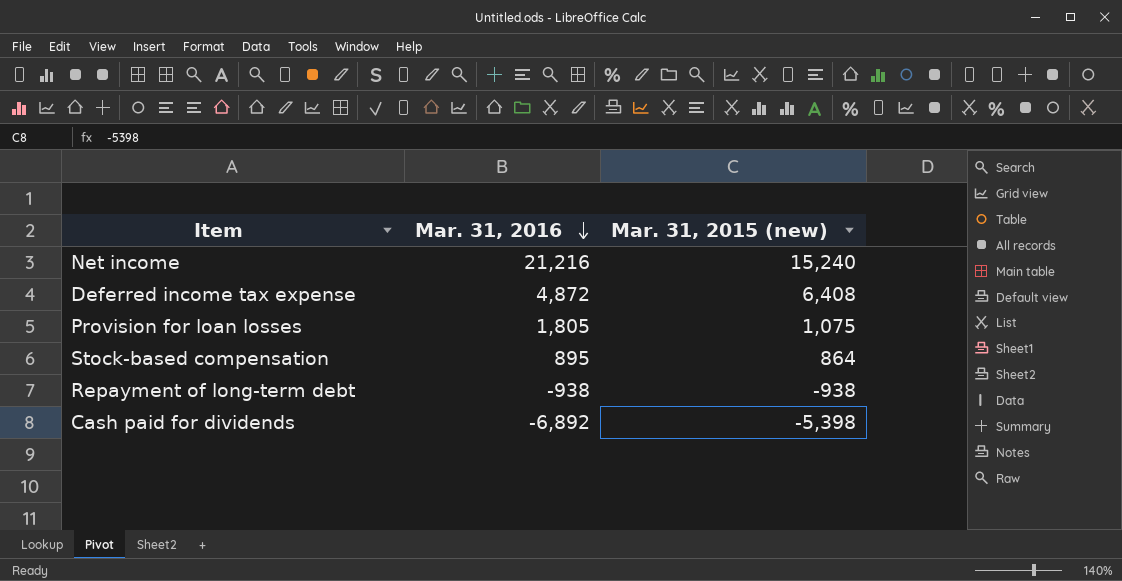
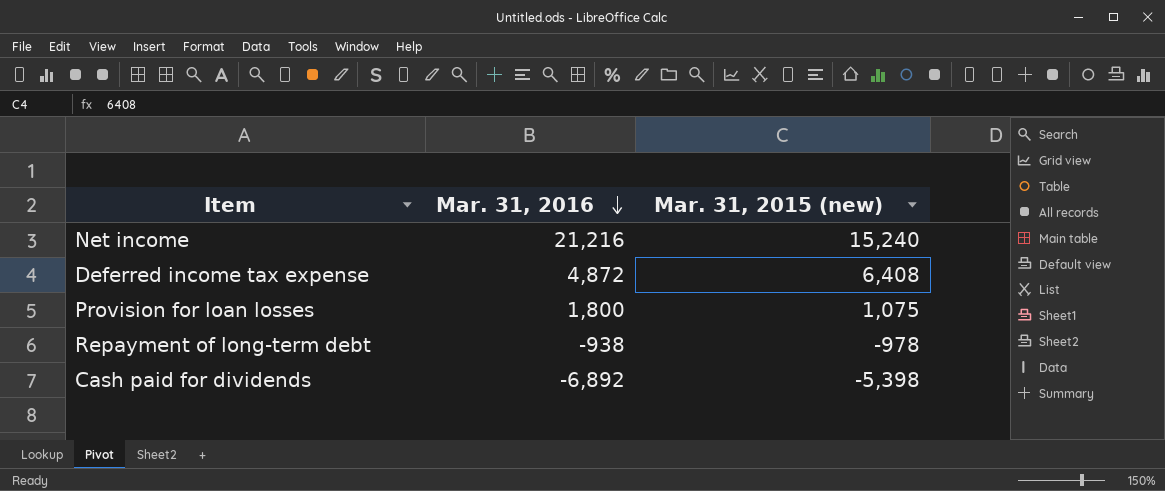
row Stock-based compensation: 895 | 864 -> none
Provision for loan losses | Mar. 31, 2016: 1,805 -> 1,800
Repayment of long-term debt | Mar. 31, 2015 (new): -938 -> -978

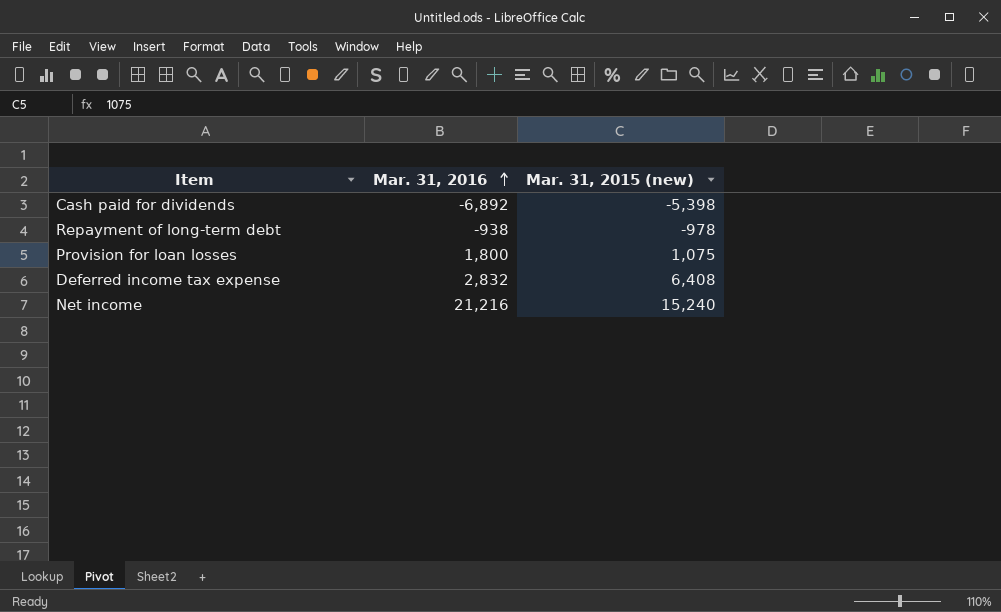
row order: Mar. 31, 2016 descending -> Mar. 31, 2016 ascending
Deferred income tax expense | Mar. 31, 2016: 4,872 -> 2,832

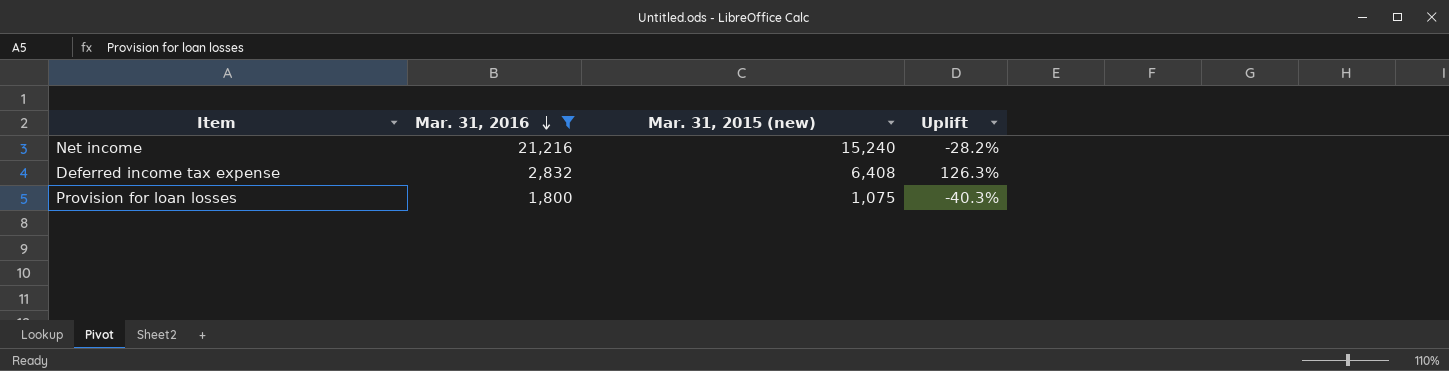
filter: none -> Mar. 31, 2016 >= 1,800
row order: Mar. 31, 2016 ascending -> Mar. 31, 2016 descending
column Uplift | formula: none -> ([Mar. 31, 2015 (new)] - [Mar. 31, 2016]) / [Mar. 31, 2016]

